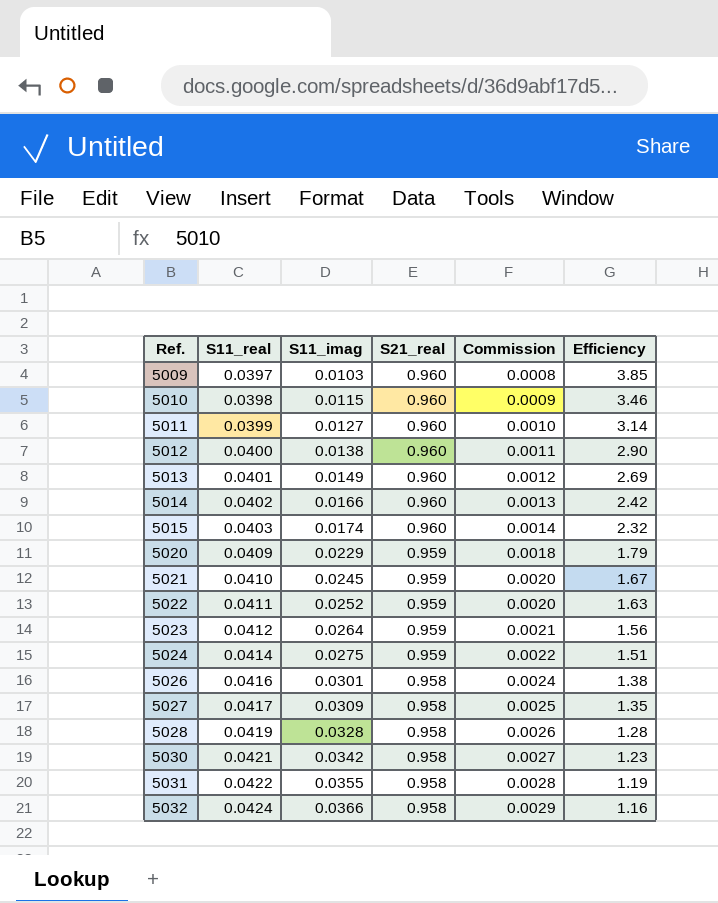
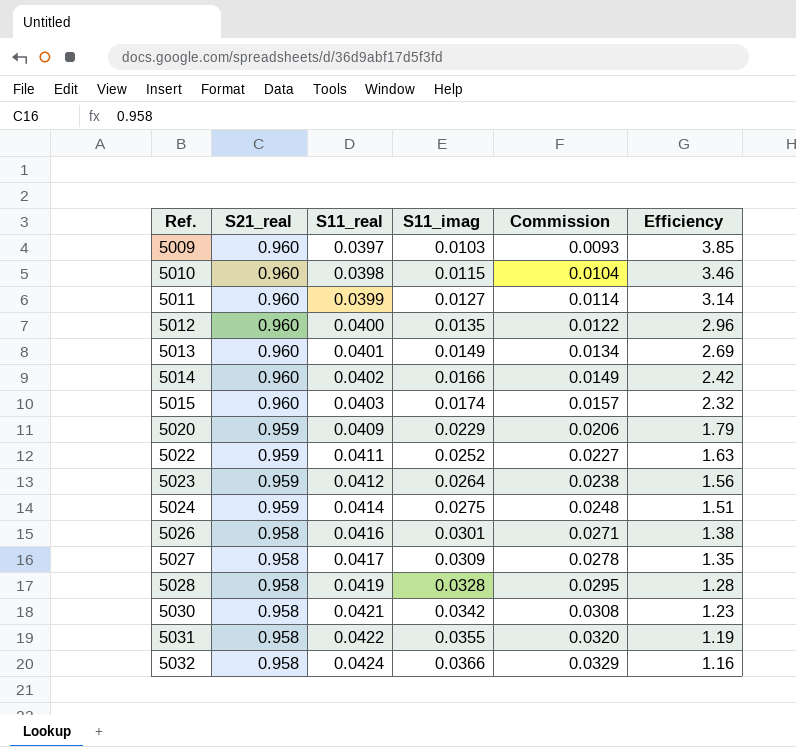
column S21_real | position: 4 -> 2
column Commission | formula: [S11_imag] * 0.08 -> [S11_imag] * 0.9
row 5021: 0.0410 | 0.0245 | 0.959 | 0.0020 | 1.67 -> none
5012 | S11_imag: 0.0138 -> 0.0135
5012 | Efficiency: 2.90 -> 2.96

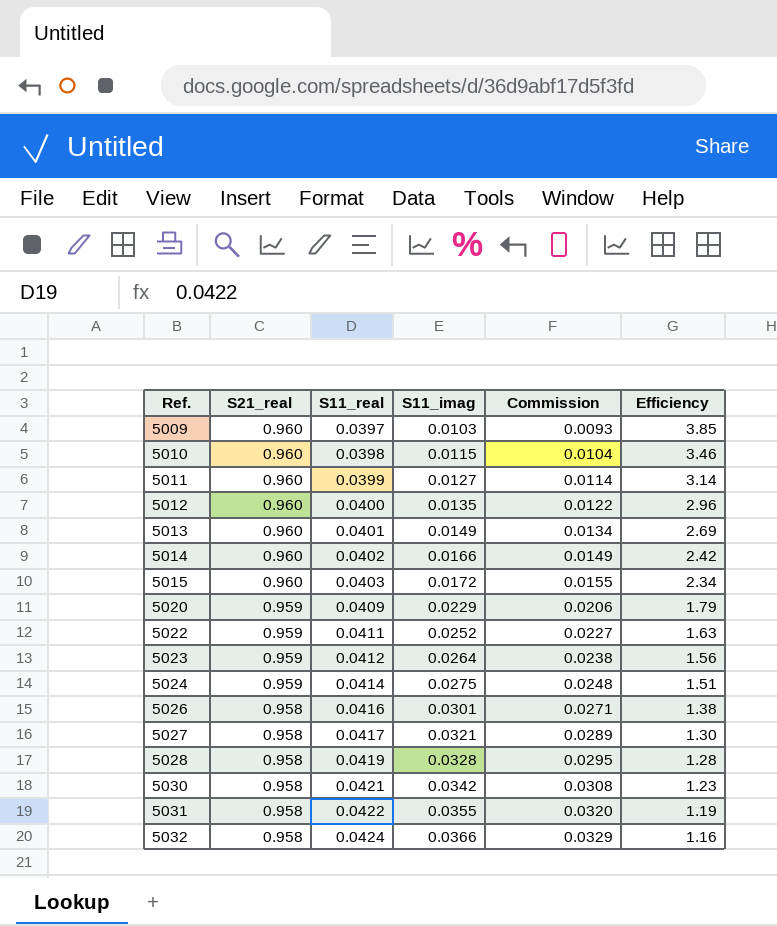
5015 | S11_imag: 0.0174 -> 0.0172
5015 | Commission: 0.0157 -> 0.0155
5015 | Efficiency: 2.32 -> 2.34
5027 | S11_imag: 0.0309 -> 0.0321
5027 | Commission: 0.0278 -> 0.0289
5027 | Efficiency: 1.35 -> 1.30

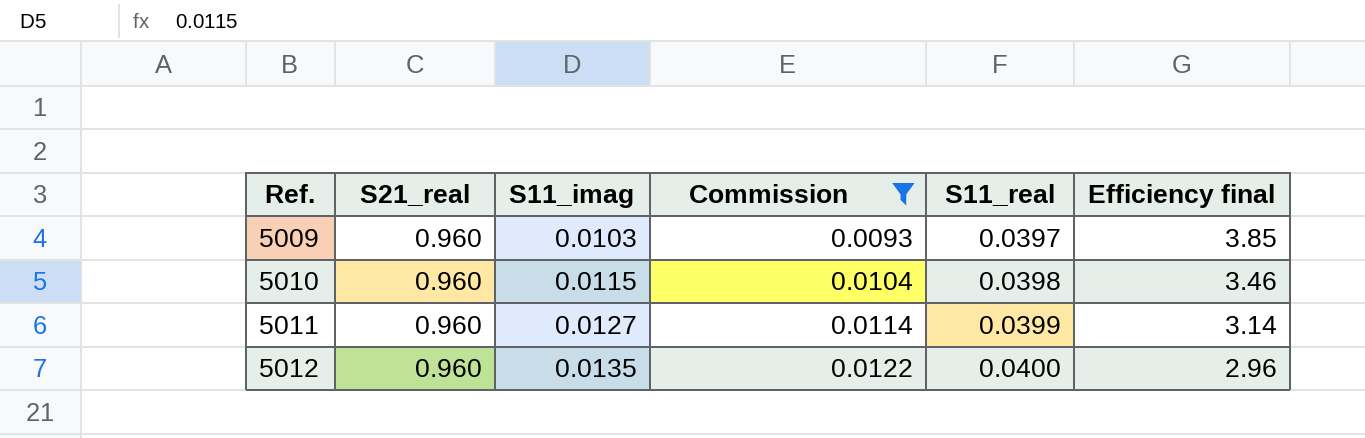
filter: none -> Commission <= 0.0122
column S11_real | position: 3 -> 5
column name: Efficiency -> Efficiency final

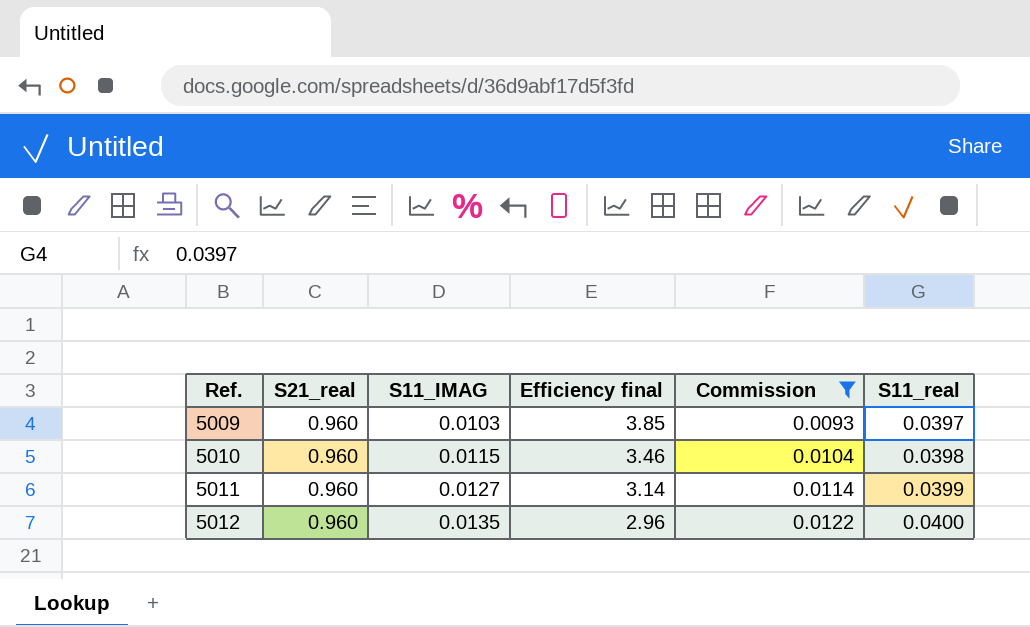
column name: S11_imag -> S11_IMAG
column Efficiency final | position: 6 -> 4

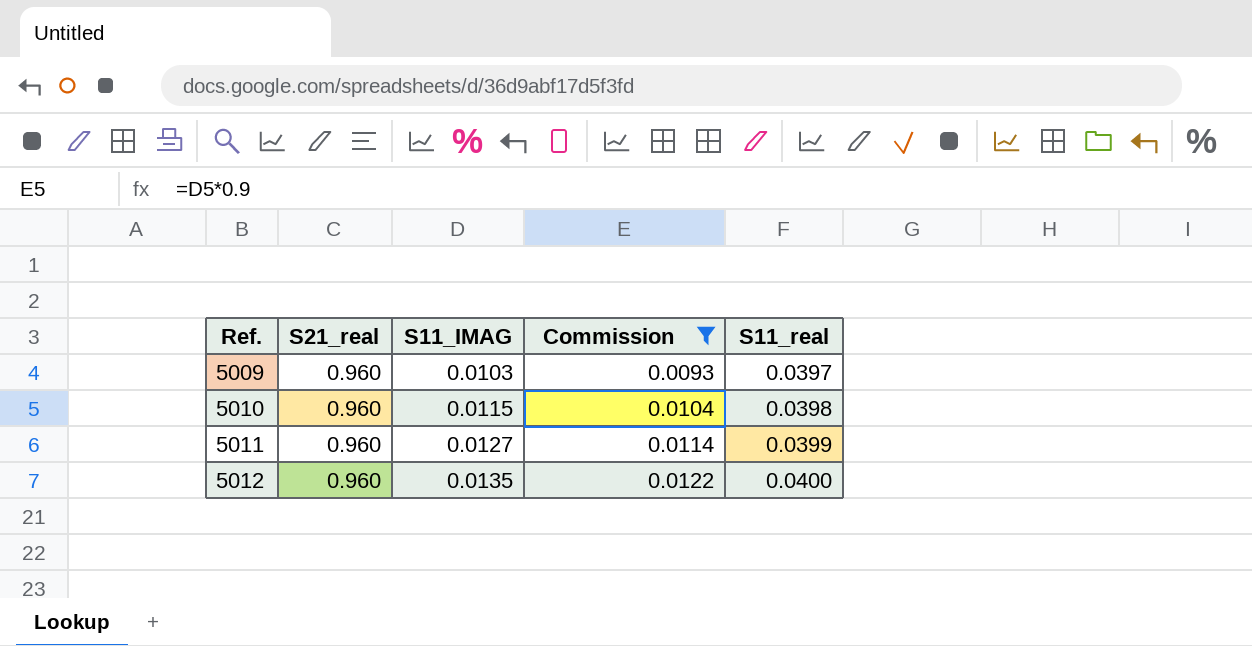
column Efficiency final | formula: [S11_real] / [S11_IMAG] -> none

